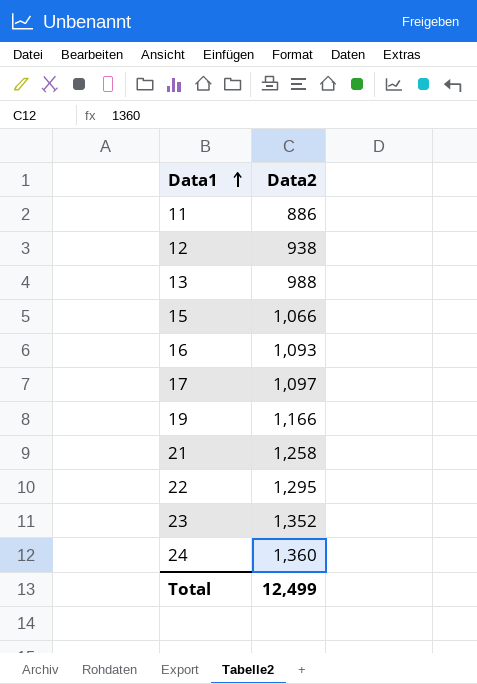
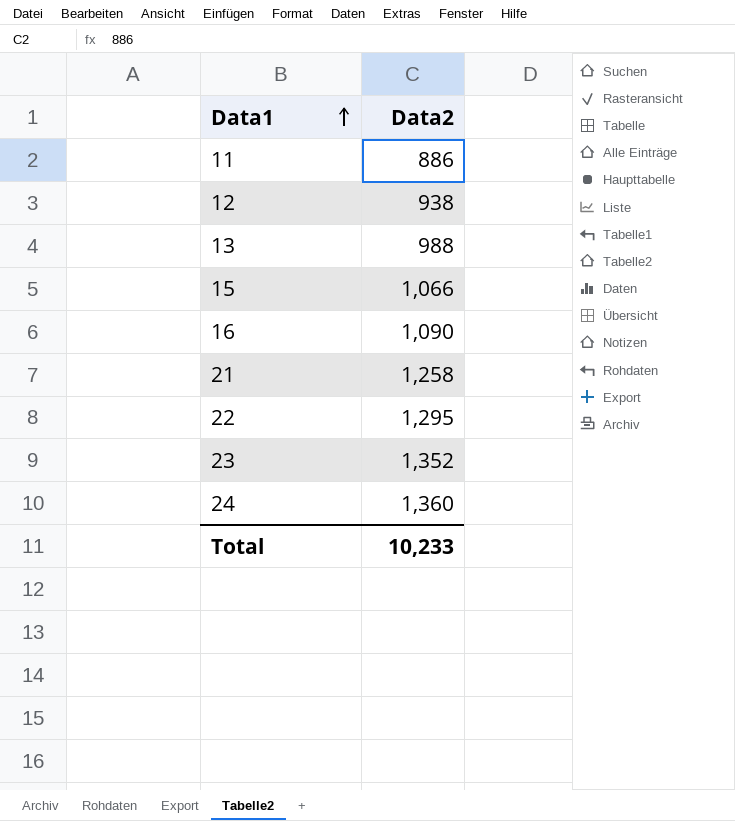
row 17: 1,097 -> none
row 19: 1,166 -> none
16 | Data2: 1,093 -> 1,090
Total | Data2: 12,499 -> 10,233

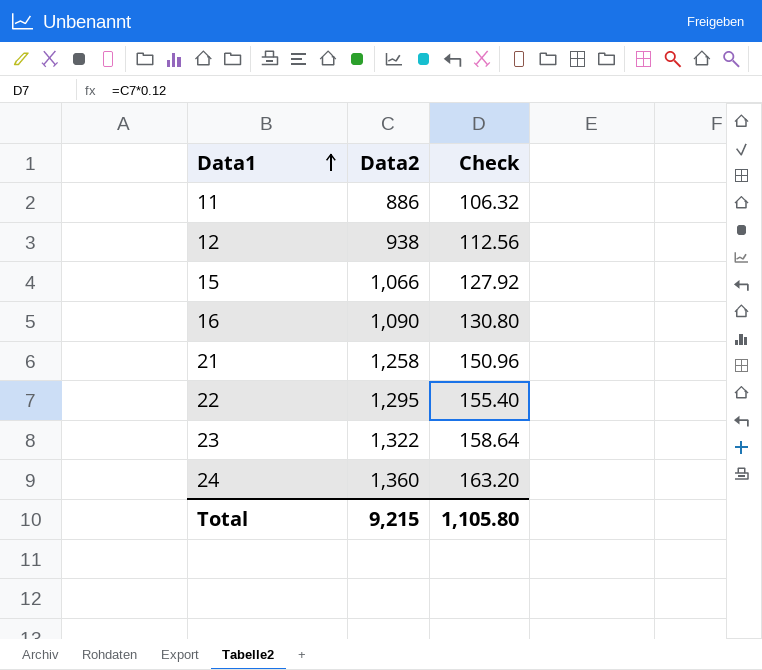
column Check | formula: none -> [Data2] * 0.12
row 13: 988 -> none
23 | Data2: 1,352 -> 1,322
Total | Data2: 10,233 -> 9,215

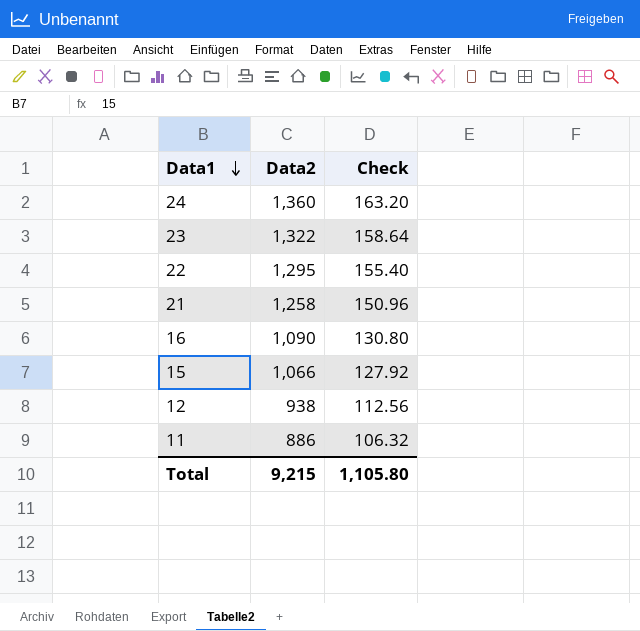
row order: Data1 ascending -> Data1 descending

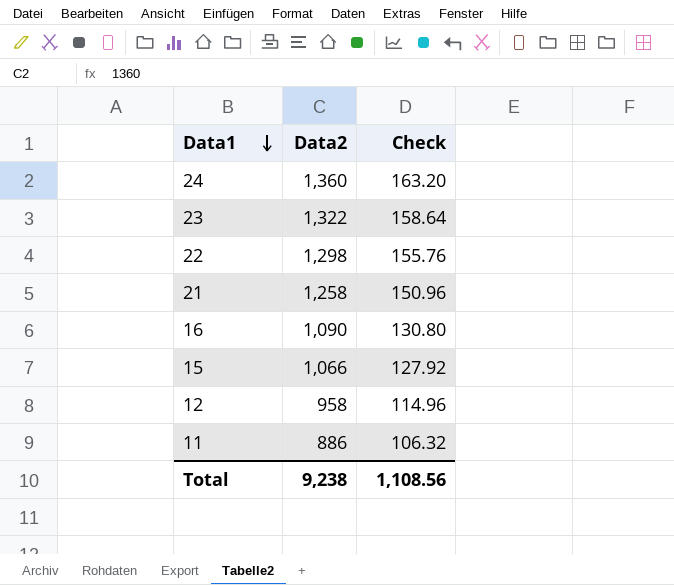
22 | Data2: 1,295 -> 1,298
22 | Check: 155.40 -> 155.76
12 | Data2: 938 -> 958
12 | Check: 112.56 -> 114.96
Total | Data2: 9,215 -> 9,238
Total | Check: 1,105.80 -> 1,108.56

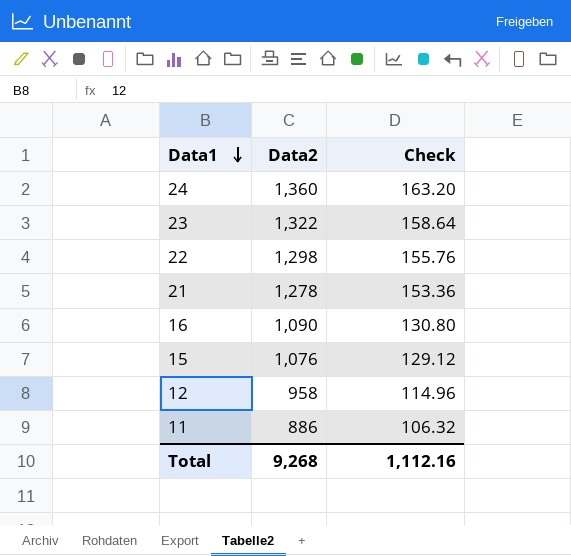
21 | Data2: 1,258 -> 1,278
21 | Check: 150.96 -> 153.36
15 | Data2: 1,066 -> 1,076
15 | Check: 127.92 -> 129.12
Total | Data2: 9,238 -> 9,268
Total | Check: 1,108.56 -> 1,112.16

